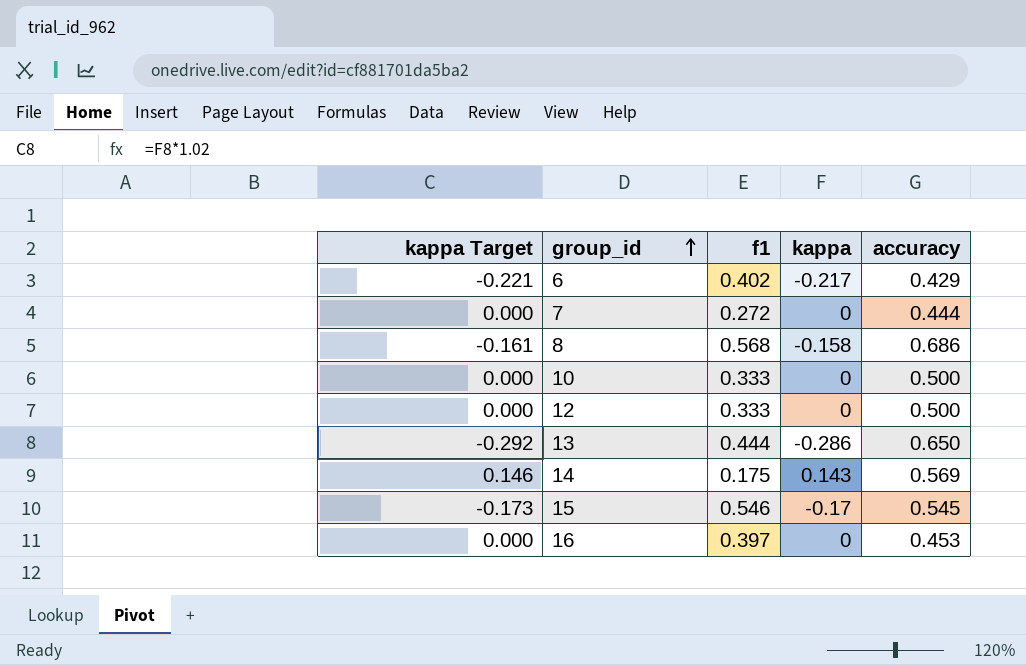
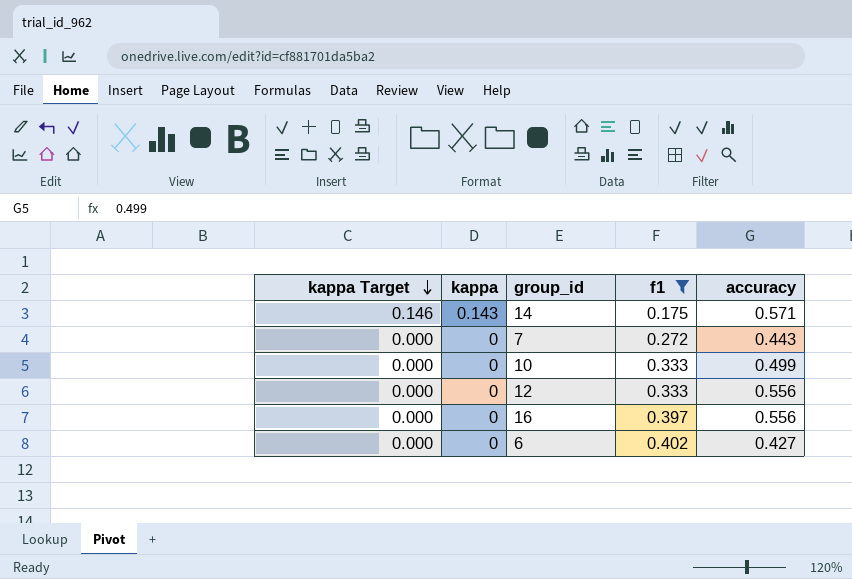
filter: none -> f1 <= 0.402
row order: group_id ascending -> kappa Target descending
column kappa | position: 4 -> 2
14 | accuracy: 0.569 -> 0.571
7 | accuracy: 0.444 -> 0.443
10 | accuracy: 0.500 -> 0.499
12 | accuracy: 0.500 -> 0.556
16 | accuracy: 0.453 -> 0.556
6 | kappa Target: -0.221 -> 0.000
6 | kappa: -0.217 -> 0
6 | accuracy: 0.429 -> 0.427

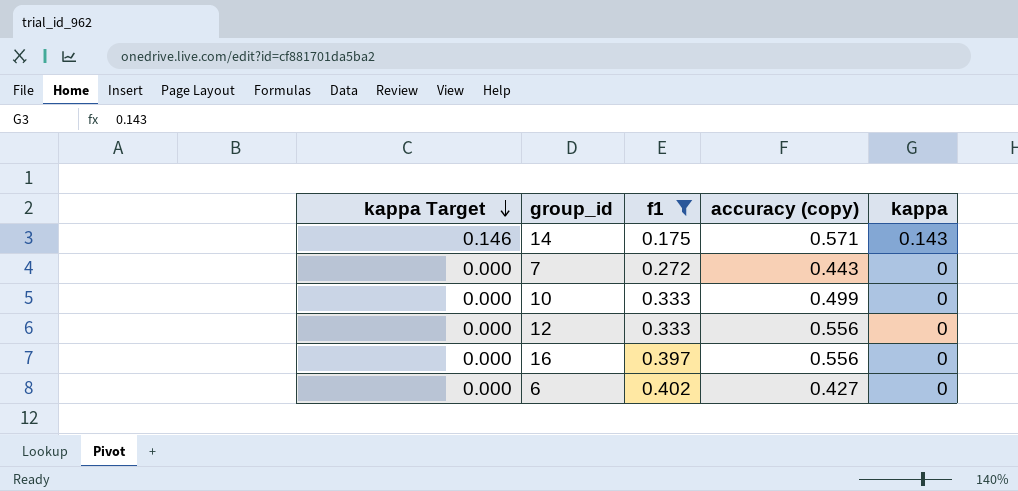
column name: accuracy -> accuracy (copy)
column kappa | position: 2 -> 5

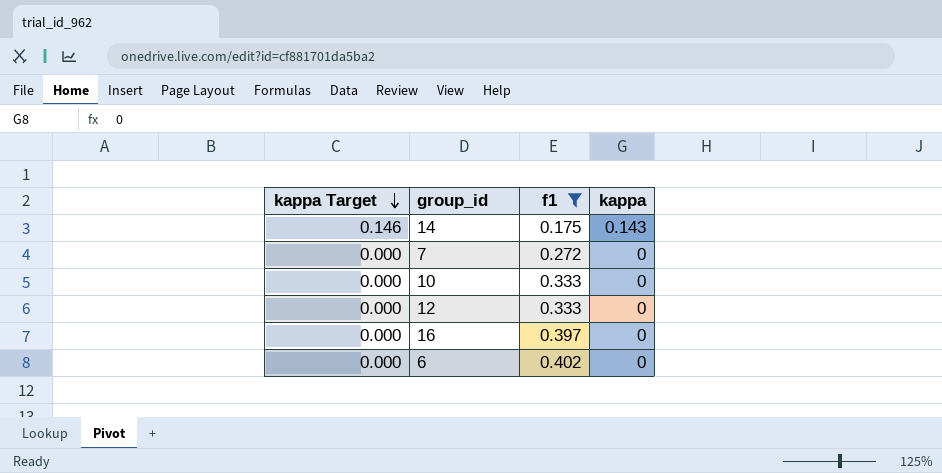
column accuracy (copy) | position: 4 -> none

